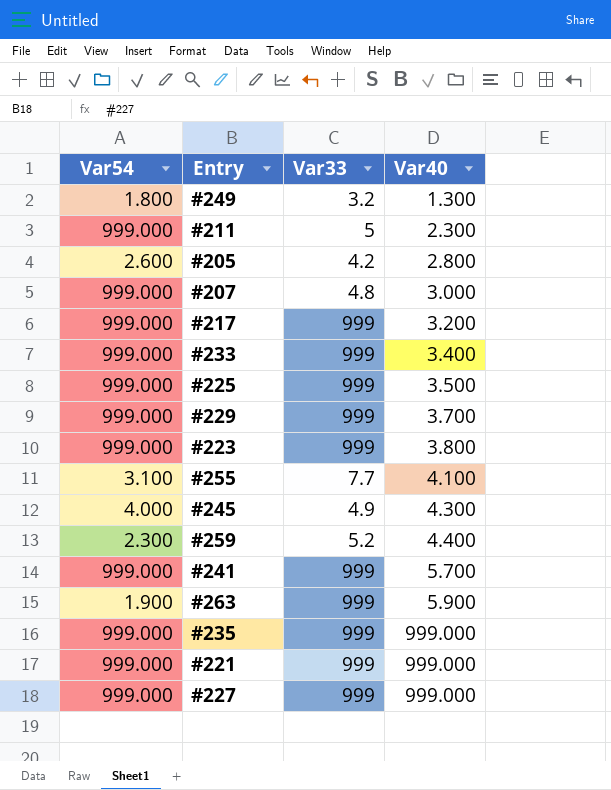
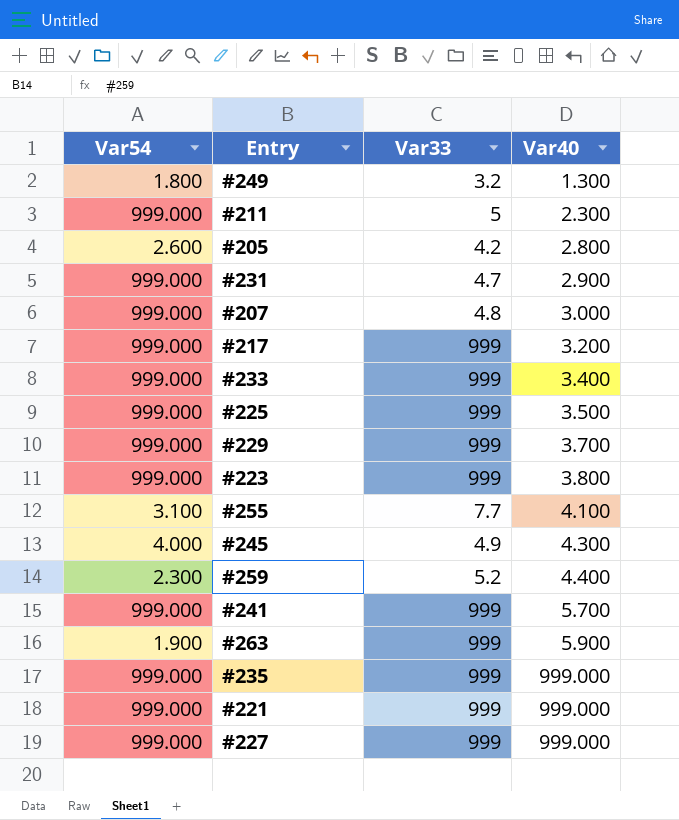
row #231: none -> 999.000 | 4.7 | 2.900

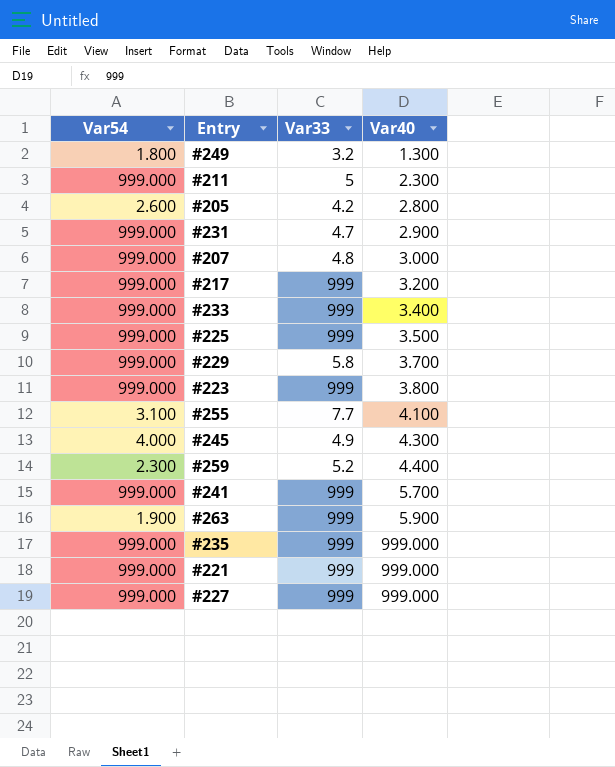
#229 | Var33: 999 -> 5.8

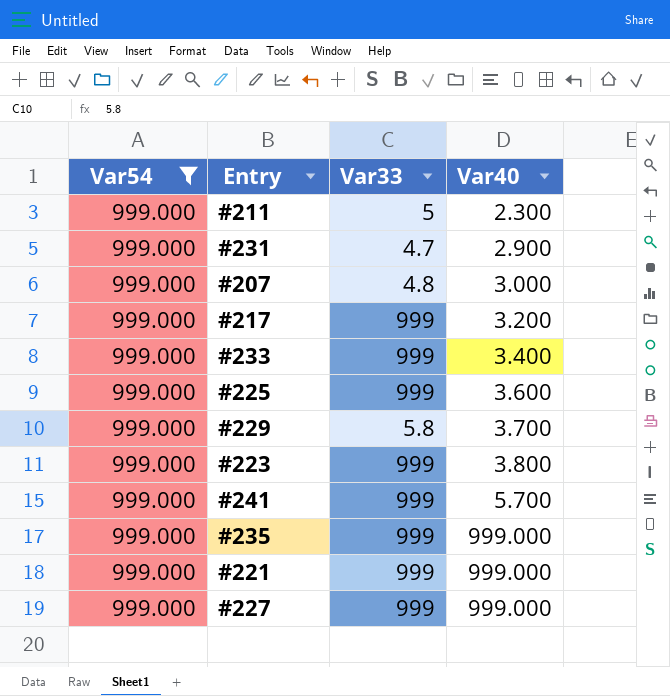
filter: none -> Var54 = 999.000
#225 | Var40: 3.500 -> 3.600

